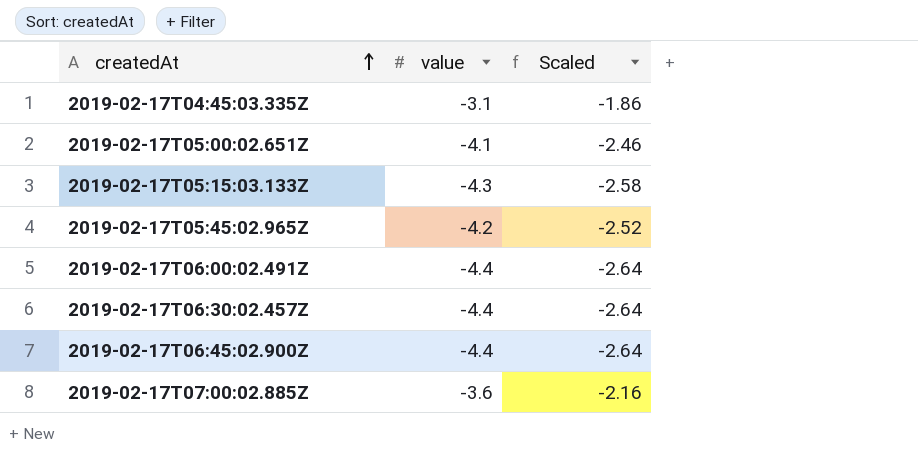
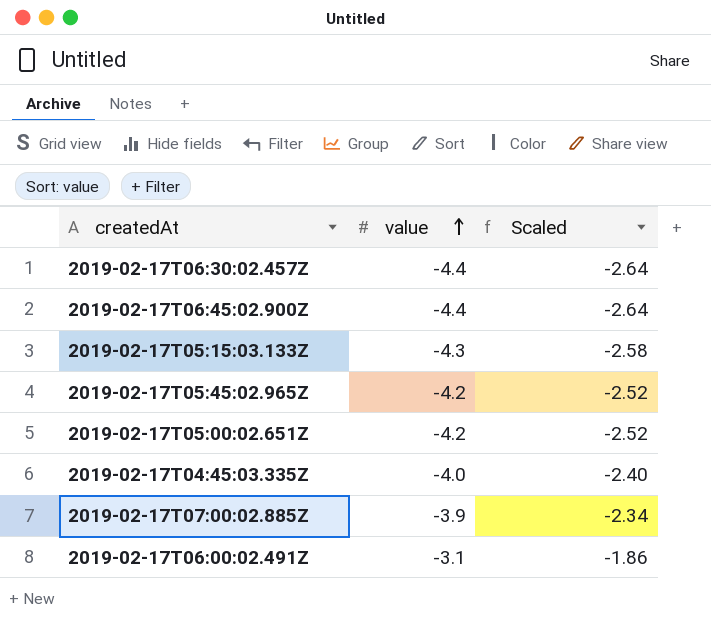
row order: createdAt ascending -> value ascending
2019-02-17T05:00:02.651Z | value: -4.1 -> -4.2
2019-02-17T05:00:02.651Z | Scaled: -2.46 -> -2.52
2019-02-17T04:45:03.335Z | value: -3.1 -> -4.0
2019-02-17T04:45:03.335Z | Scaled: -1.86 -> -2.40
2019-02-17T07:00:02.885Z | value: -3.6 -> -3.9
2019-02-17T07:00:02.885Z | Scaled: -2.16 -> -2.34
2019-02-17T06:00:02.491Z | value: -4.4 -> -3.1
2019-02-17T06:00:02.491Z | Scaled: -2.64 -> -1.86

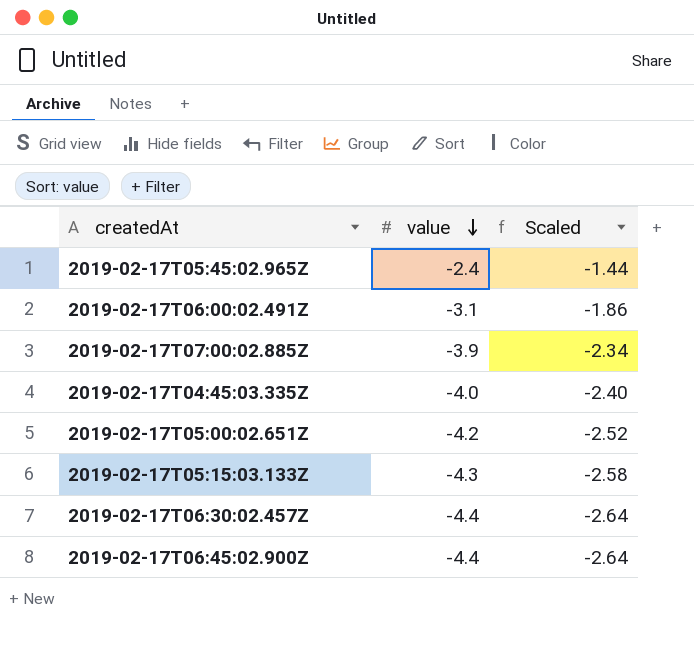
row order: value ascending -> value descending
2019-02-17T05:45:02.965Z | value: -4.2 -> -2.4
2019-02-17T05:45:02.965Z | Scaled: -2.52 -> -1.44

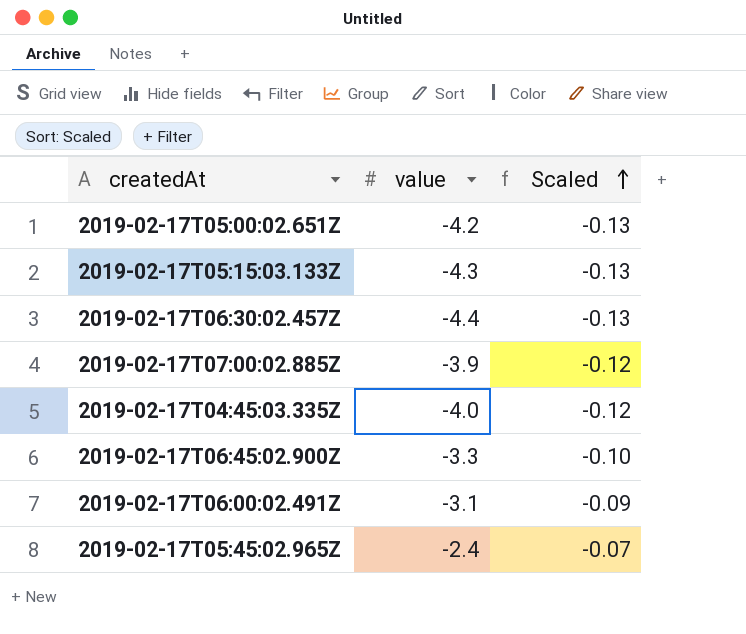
row order: value descending -> Scaled ascending
column Scaled | formula: [value] * 0.6 -> [value] * 0.03
2019-02-17T06:45:02.900Z | value: -4.4 -> -3.3

